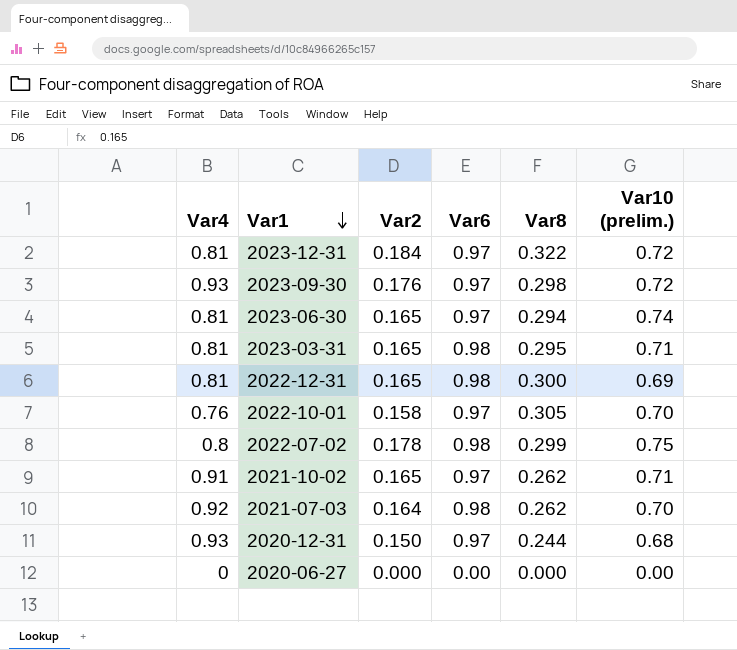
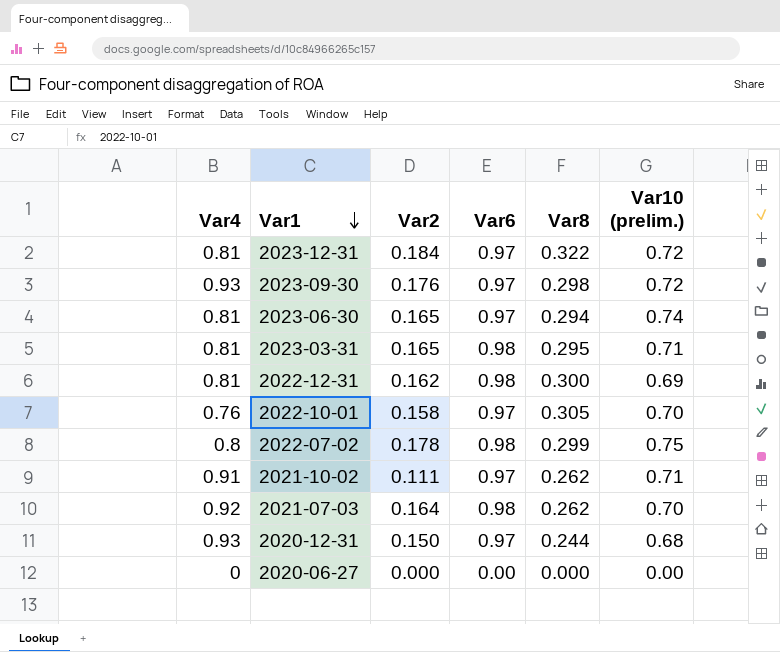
2022-12-31 | Var2: 0.165 -> 0.162
2021-10-02 | Var2: 0.165 -> 0.111

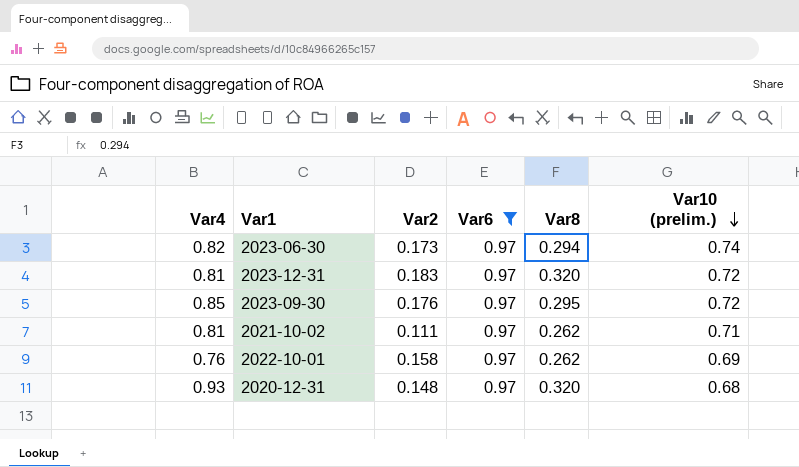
filter: none -> Var6 = 0.97
row order: Var1 descending -> Var10 (prelim.) descending
2023-06-30 | Var4: 0.81 -> 0.82
2023-06-30 | Var2: 0.165 -> 0.173
2023-12-31 | Var2: 0.184 -> 0.183
2023-12-31 | Var8: 0.322 -> 0.320
2023-09-30 | Var4: 0.93 -> 0.85
2023-09-30 | Var8: 0.298 -> 0.295
2021-10-02 | Var4: 0.91 -> 0.81
2022-10-01 | Var8: 0.305 -> 0.262
2022-10-01 | Var10 (prelim.): 0.70 -> 0.69
2020-12-31 | Var2: 0.150 -> 0.148
2020-12-31 | Var8: 0.244 -> 0.320

